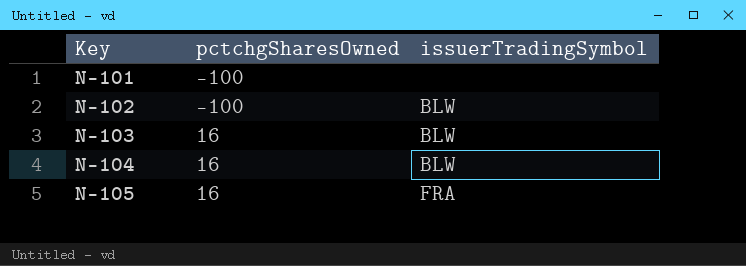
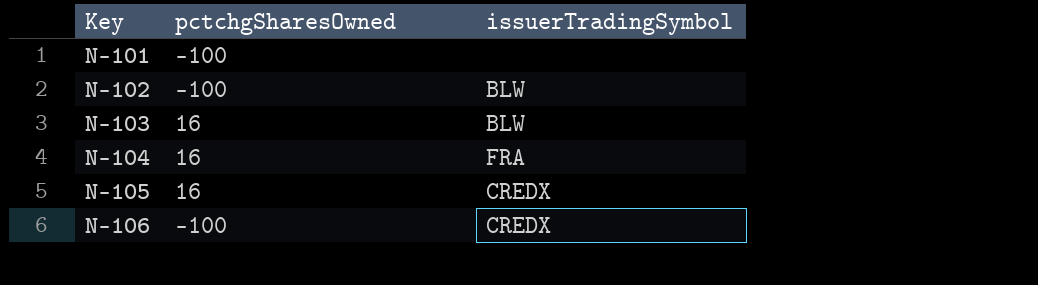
N-104 | issuerTradingSymbol: BLW -> FRA
N-105 | issuerTradingSymbol: FRA -> CREDX
row N-106: none -> -100 | CREDX

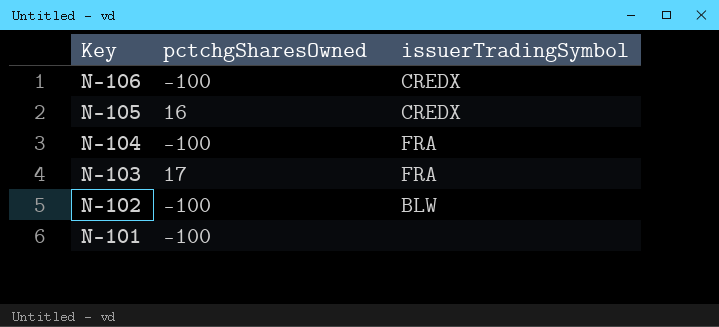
row order: Key ascending -> Key descending
N-104 | pctchgSharesOwned: 16 -> -100
N-103 | pctchgSharesOwned: 16 -> 17
N-103 | issuerTradingSymbol: BLW -> FRA

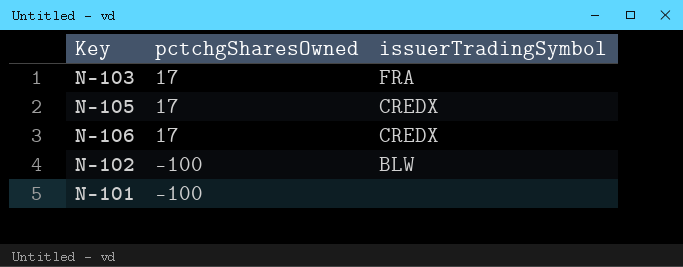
row order: Key descending -> pctchgSharesOwned descending
row N-104: -100 | FRA -> none
N-105 | pctchgSharesOwned: 16 -> 17
N-106 | pctchgSharesOwned: -100 -> 17

